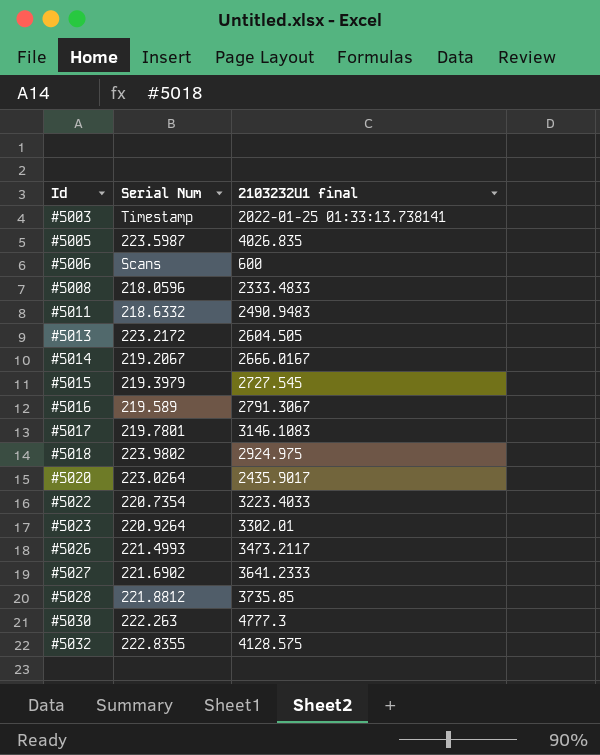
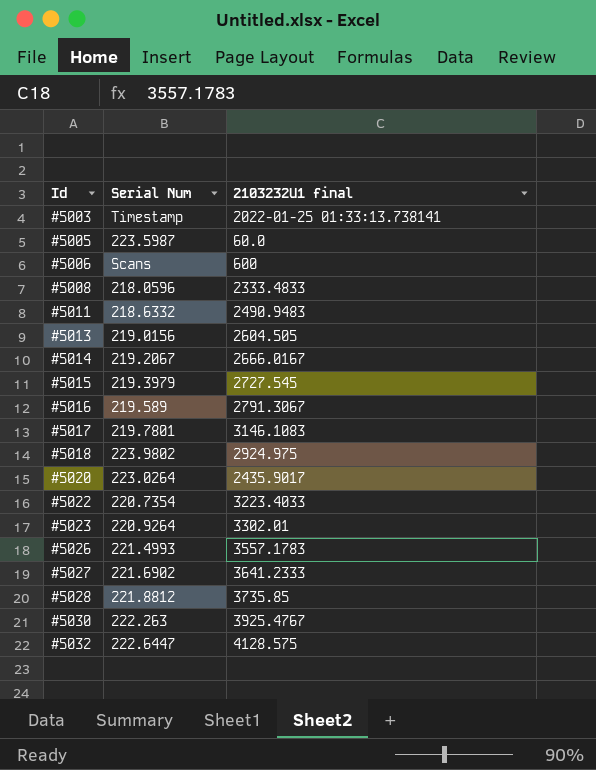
#5005 | 2103232U1 final: 4026.835 -> 60.0
#5013 | Serial Num: 223.2172 -> 219.0156
#5026 | 2103232U1 final: 3473.2117 -> 3557.1783
#5030 | 2103232U1 final: 4777.3 -> 3925.4767
#5032 | Serial Num: 222.8355 -> 222.6447

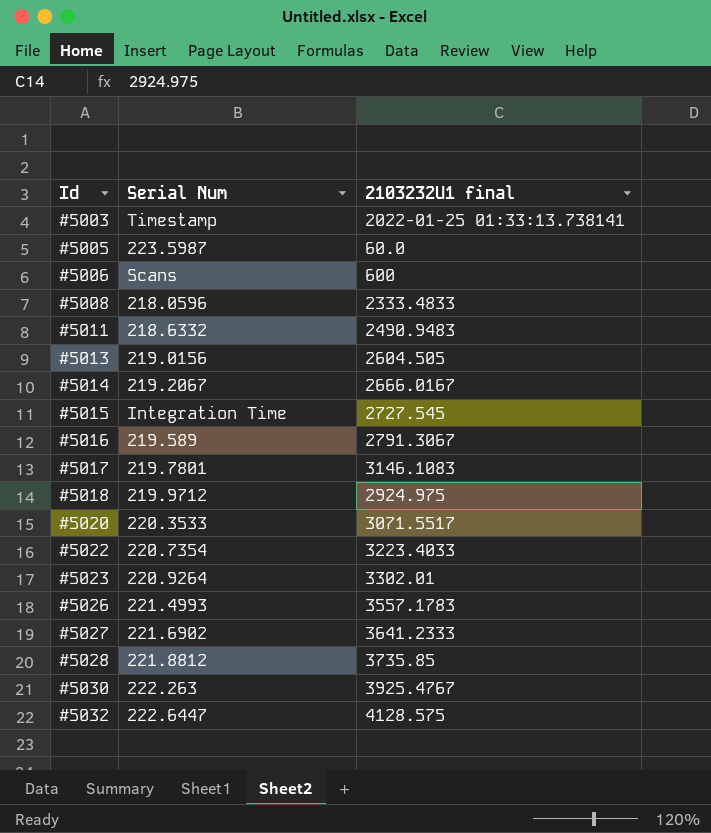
#5015 | Serial Num: 219.3979 -> Integration Time
#5018 | Serial Num: 223.9802 -> 219.9712
#5020 | Serial Num: 223.0264 -> 220.3533
#5020 | 2103232U1 final: 2435.9017 -> 3071.5517

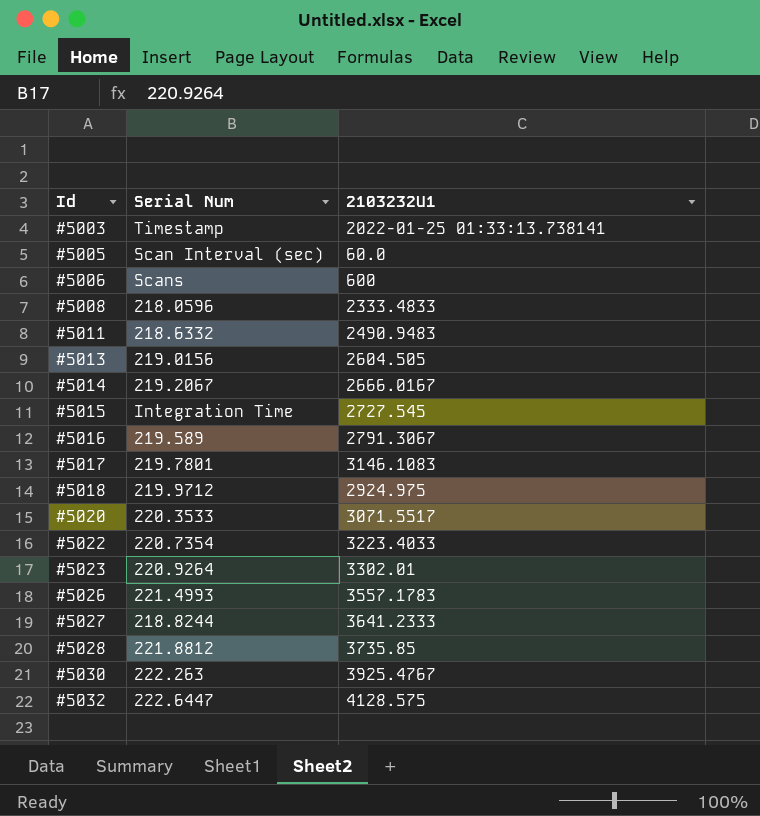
column name: 2103232U1 final -> 2103232U1
#5005 | Serial Num: 223.5987 -> Scan Interval (sec)
#5027 | Serial Num: 221.6902 -> 218.8244

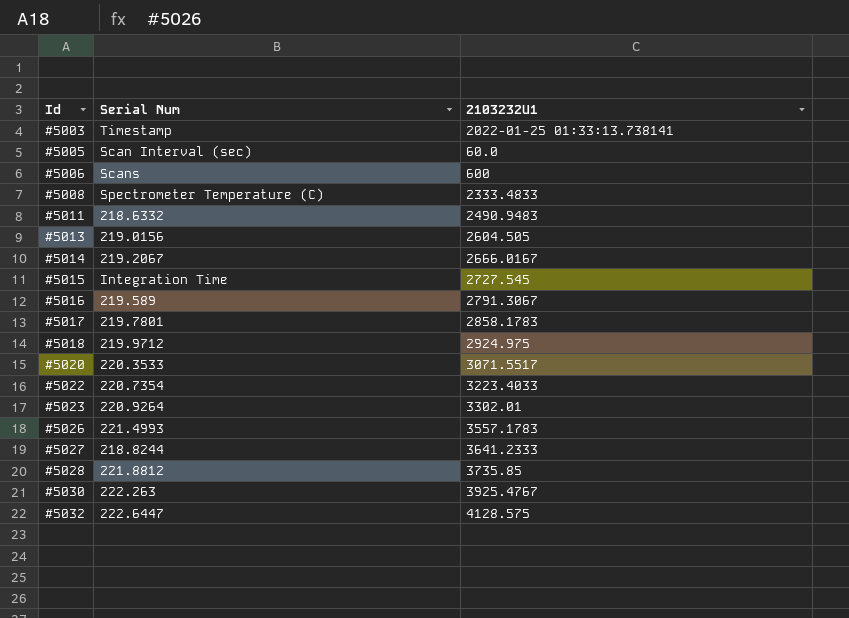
#5008 | Serial Num: 218.0596 -> Spectrometer Temperature (C)
#5017 | 2103232U1: 3146.1083 -> 2858.1783

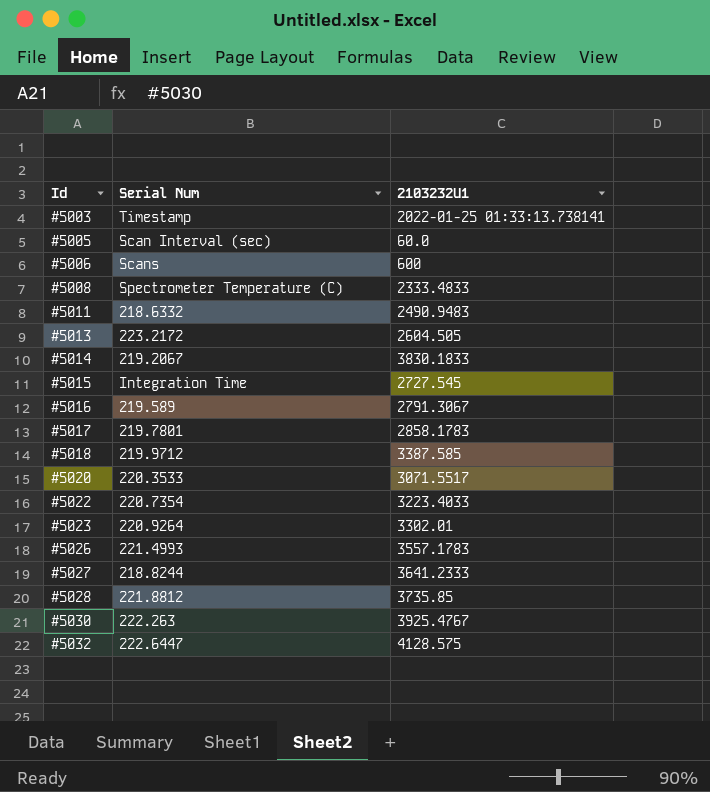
#5013 | Serial Num: 219.0156 -> 223.2172
#5014 | 2103232U1: 2666.0167 -> 3830.1833
#5018 | 2103232U1: 2924.975 -> 3387.585

